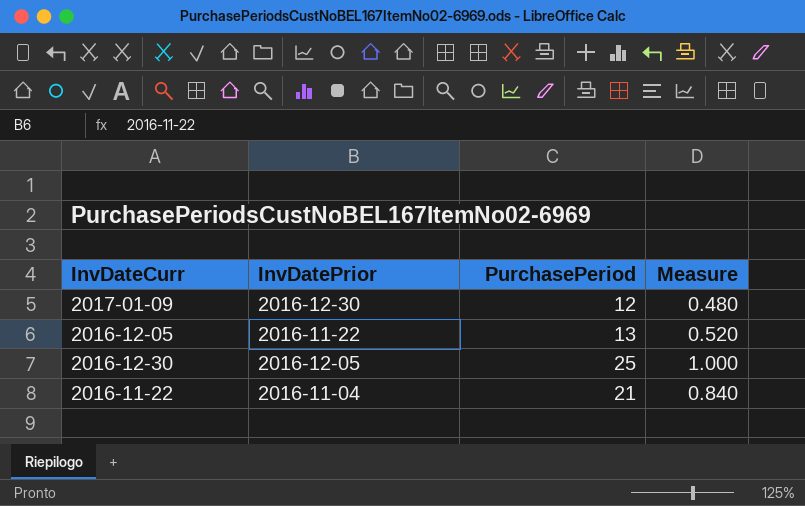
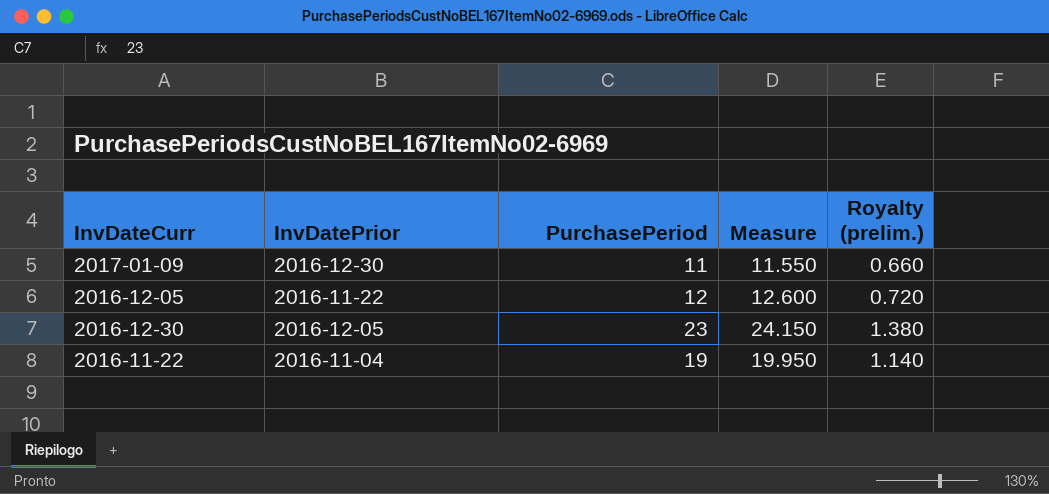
column Measure | formula: [PurchasePeriod] * 0.04 -> [PurchasePeriod] * 1.05
column Royalty (prelim.) | formula: none -> [PurchasePeriod] * 0.06
2017-01-09 | PurchasePeriod: 12 -> 11
2016-12-05 | PurchasePeriod: 13 -> 12
2016-12-30 | PurchasePeriod: 25 -> 23
2016-11-22 | PurchasePeriod: 21 -> 19

